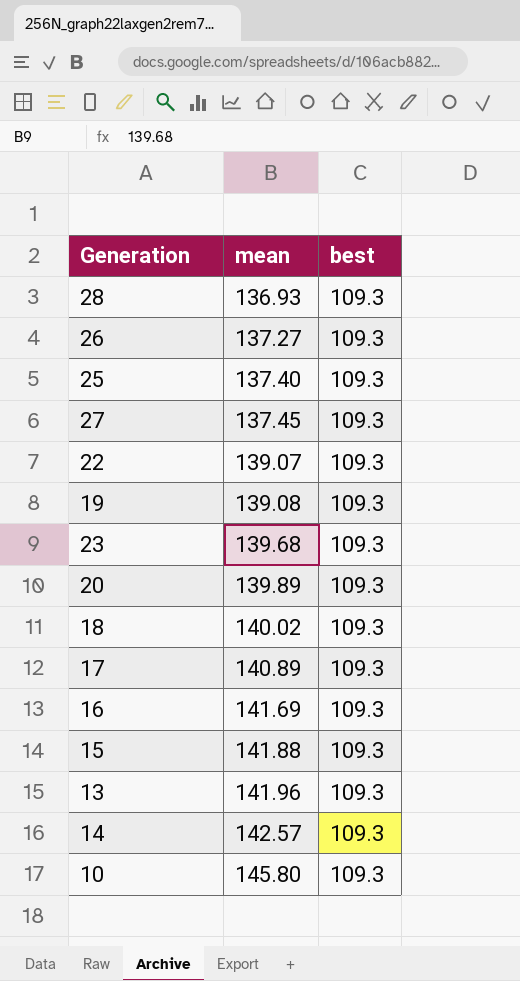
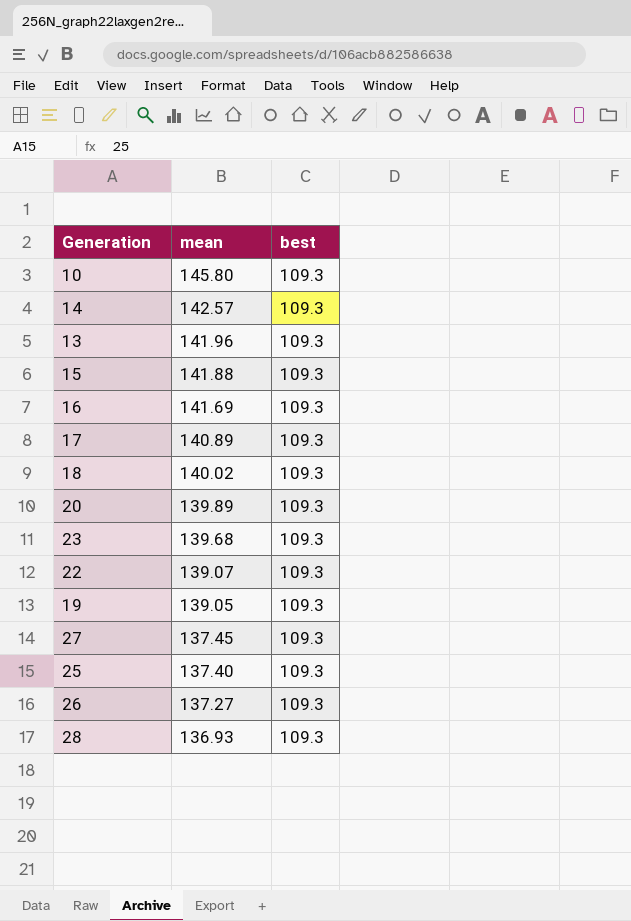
row order: mean ascending -> mean descending
19 | mean: 139.08 -> 139.05

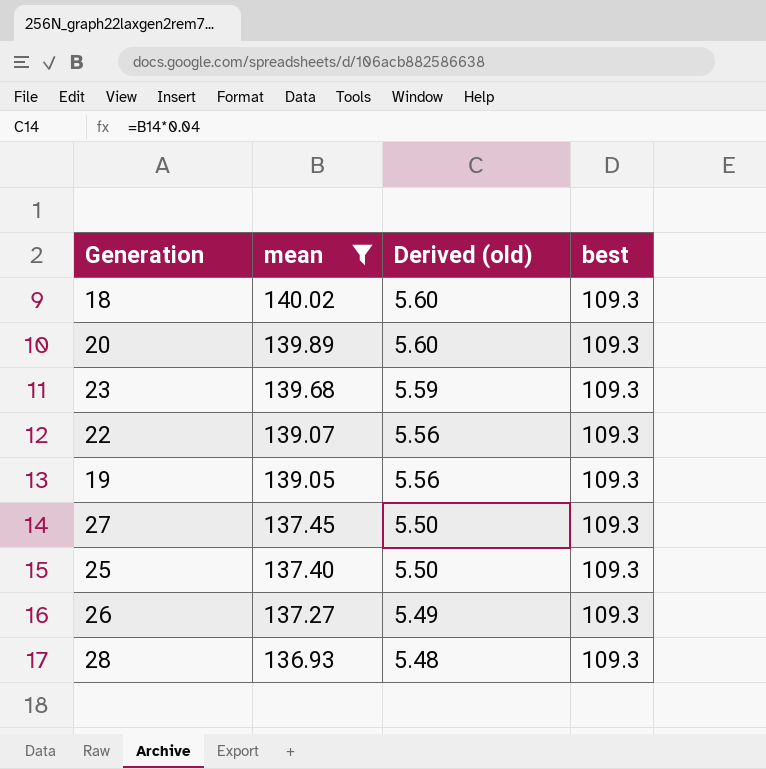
filter: none -> mean <= 140.02
column Derived (old) | formula: none -> [mean] * 0.04

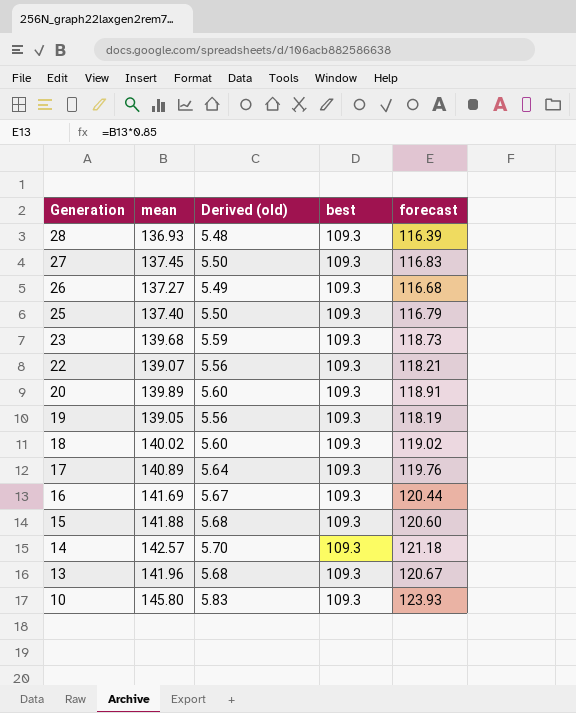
filter: mean <= 140.02 -> none
row order: mean descending -> Generation descending
column forecast | formula: none -> [mean] * 0.85

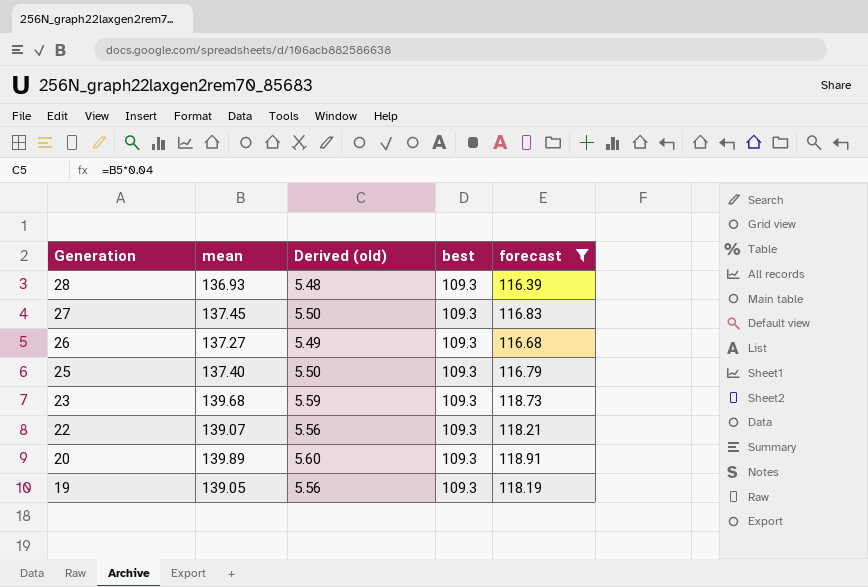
filter: none -> forecast <= 118.91

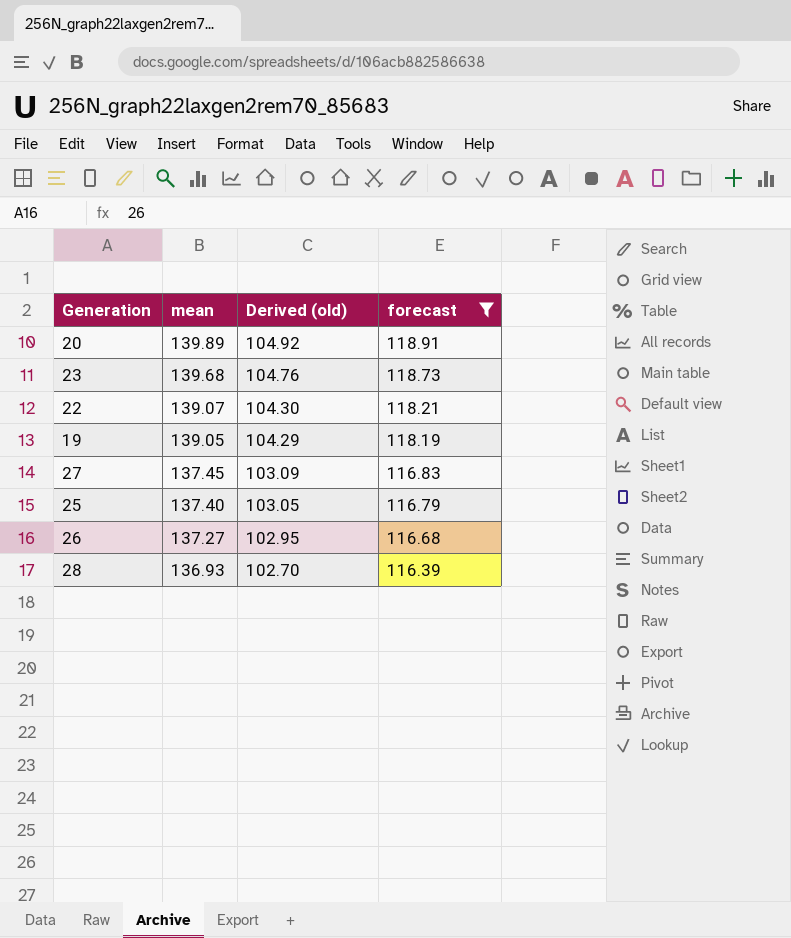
row order: Generation descending -> mean descending
column best | position: 4 -> none
column Derived (old) | formula: [mean] * 0.04 -> [mean] * 0.75

